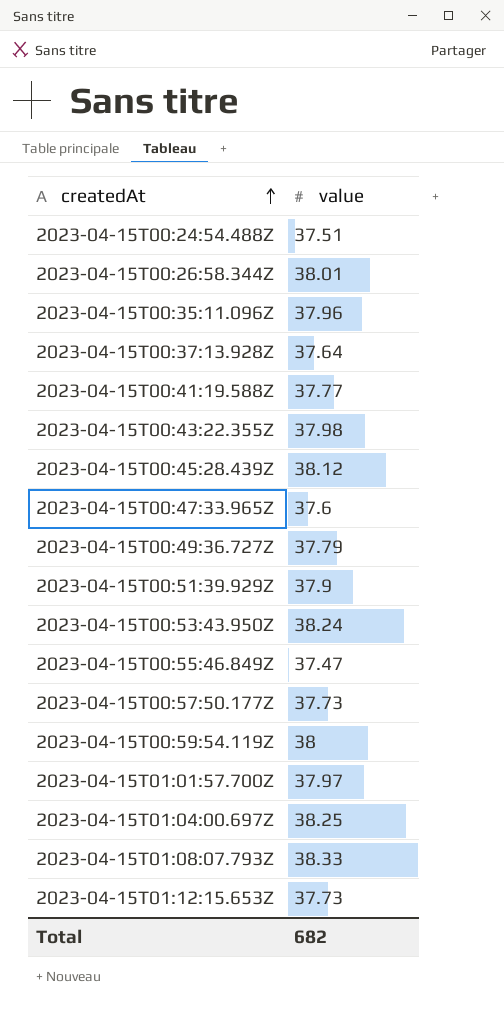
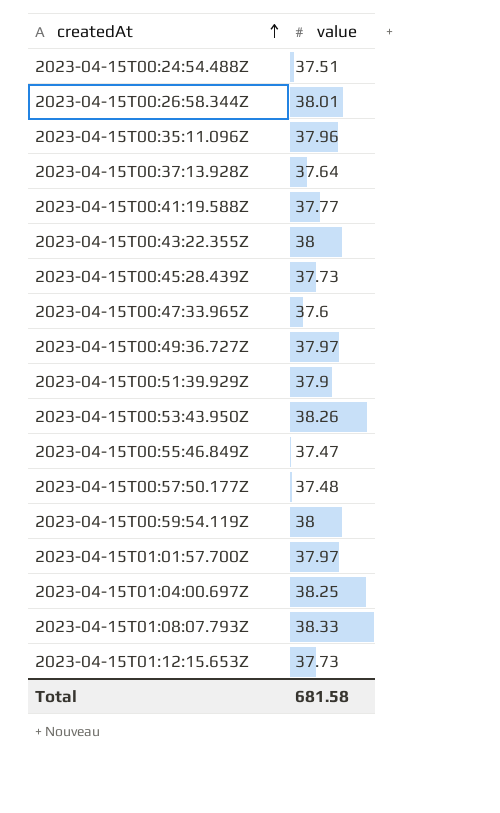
2023-04-15T00:43:22.355Z | value: 37.98 -> 38
2023-04-15T00:45:28.439Z | value: 38.12 -> 37.73
2023-04-15T00:49:36.727Z | value: 37.79 -> 37.97
2023-04-15T00:53:43.950Z | value: 38.24 -> 38.26
2023-04-15T00:57:50.177Z | value: 37.73 -> 37.48
Total | value: 682 -> 681.58

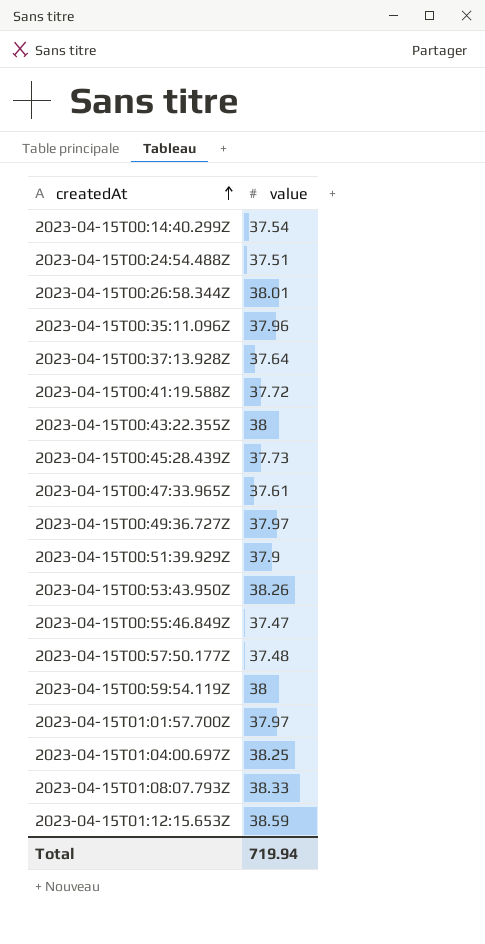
row 2023-04-15T00:14:40.299Z: none -> 37.54
2023-04-15T00:41:19.588Z | value: 37.77 -> 37.72
2023-04-15T00:47:33.965Z | value: 37.6 -> 37.61
2023-04-15T01:12:15.653Z | value: 37.73 -> 38.59
Total | value: 681.58 -> 719.94

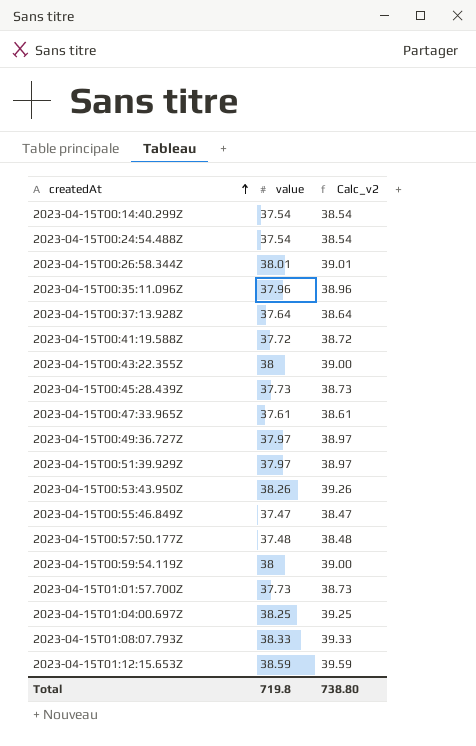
column Calc_v2 | formula: none -> [value] + 1
2023-04-15T00:24:54.488Z | value: 37.51 -> 37.54
2023-04-15T00:51:39.929Z | value: 37.9 -> 37.97
2023-04-15T01:01:57.700Z | value: 37.97 -> 37.73
Total | value: 719.94 -> 719.8

